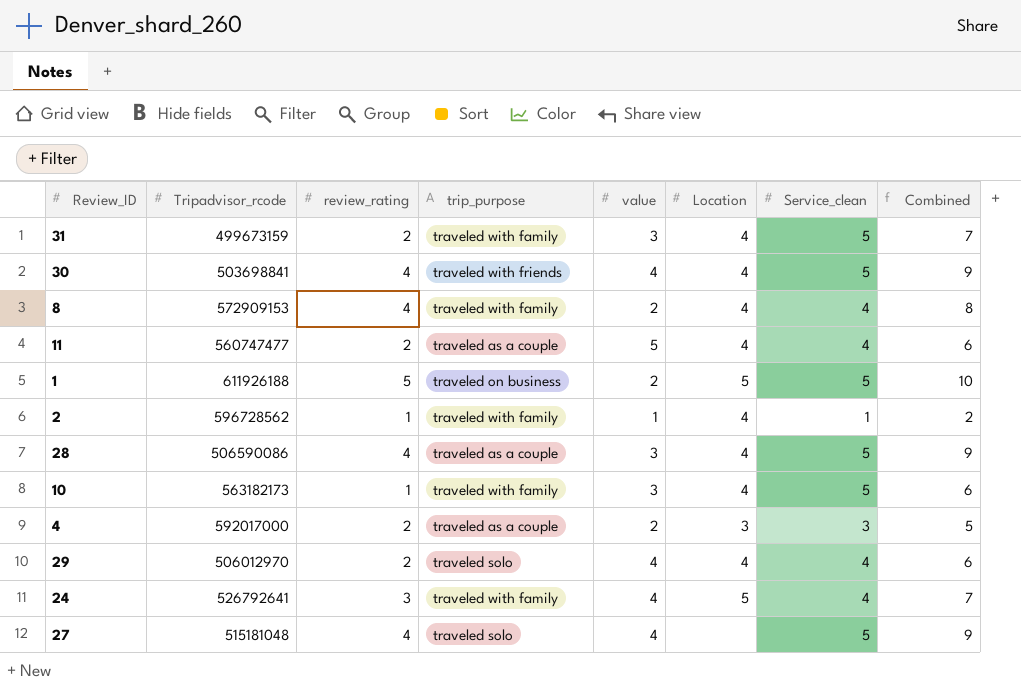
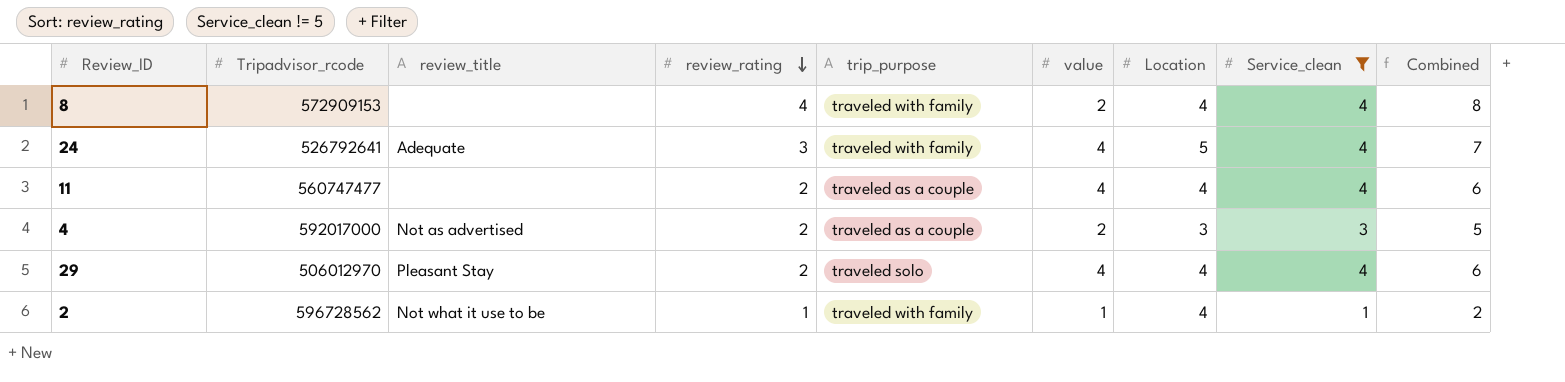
filter: none -> Service_clean != 5
row order: none -> review_rating descending
column review_title | position: none -> 3
11 | value: 5 -> 4

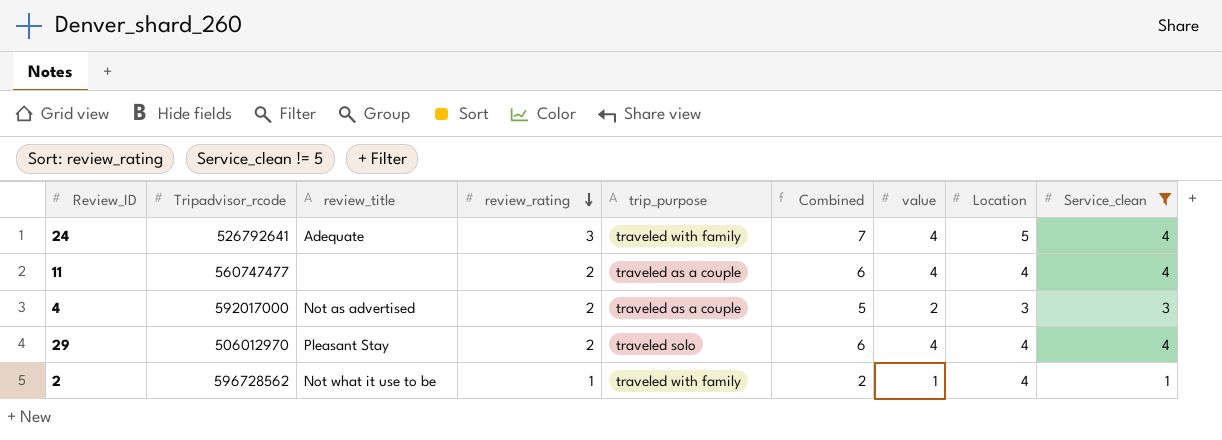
column Combined | position: 9 -> 6
row 8: 572909153 | none | 4 | traveled with family | 2 | 4 | 4 | 8 -> none

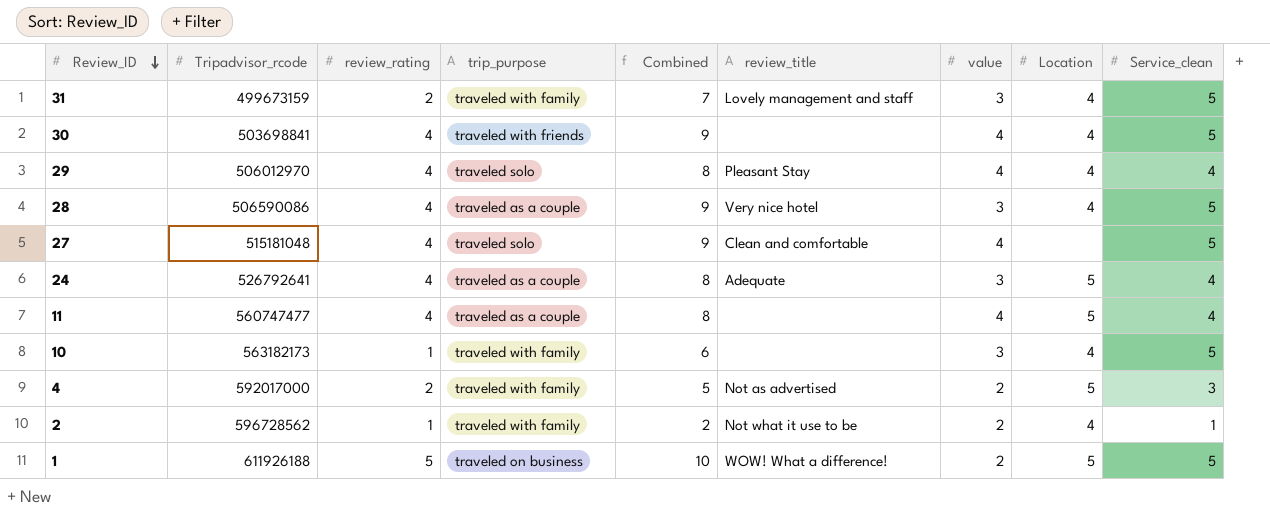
filter: Service_clean != 5 -> none
row order: review_rating descending -> Review_ID descending
column review_title | position: 3 -> 6
29 | review_rating: 2 -> 4
29 | Combined: 6 -> 8
24 | review_rating: 3 -> 4
24 | trip_purpose: traveled with family -> traveled as a couple
24 | Combined: 7 -> 8
24 | value: 4 -> 3
11 | review_rating: 2 -> 4
11 | Combined: 6 -> 8
11 | Location: 4 -> 5
4 | trip_purpose: traveled as a couple -> traveled with family
4 | Location: 3 -> 5
2 | value: 1 -> 2

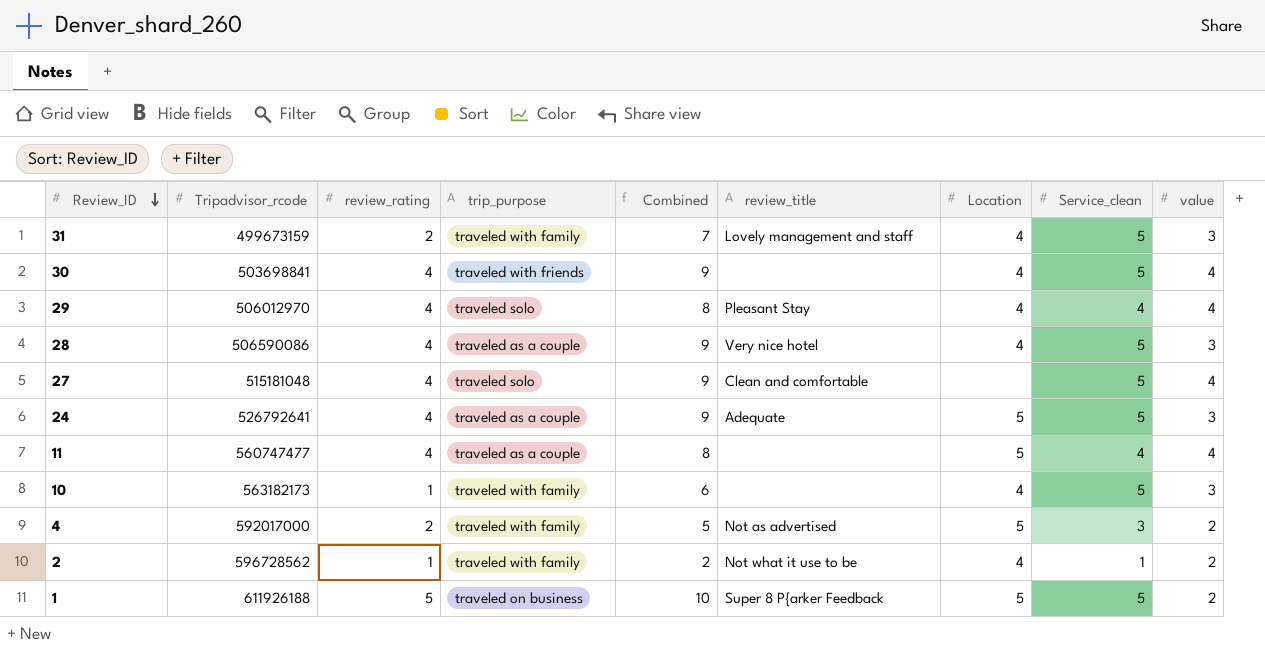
column value | position: 7 -> 9
24 | Combined: 8 -> 9
24 | Service_clean: 4 -> 5
1 | review_title: WOW! What a difference! -> Super 8 P{arker Feedback

